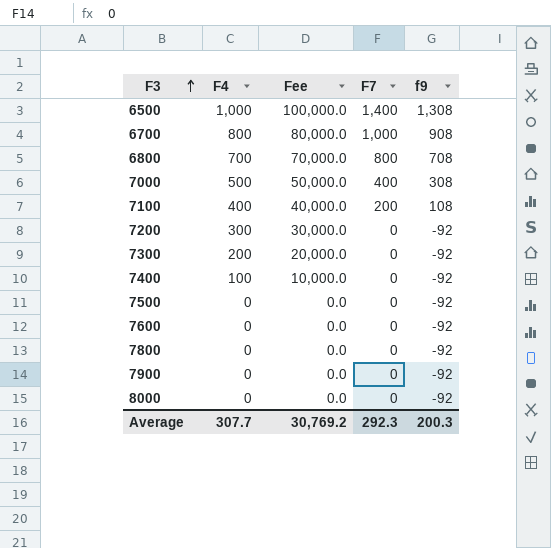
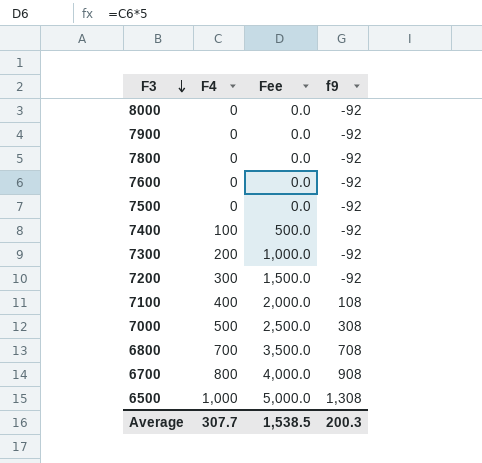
row order: F3 ascending -> F3 descending
column F7 | position: 4 -> none
column Fee | formula: [F4] * 100 -> [F4] * 5
Average | Fee: 30,769.2 -> 1,538.5

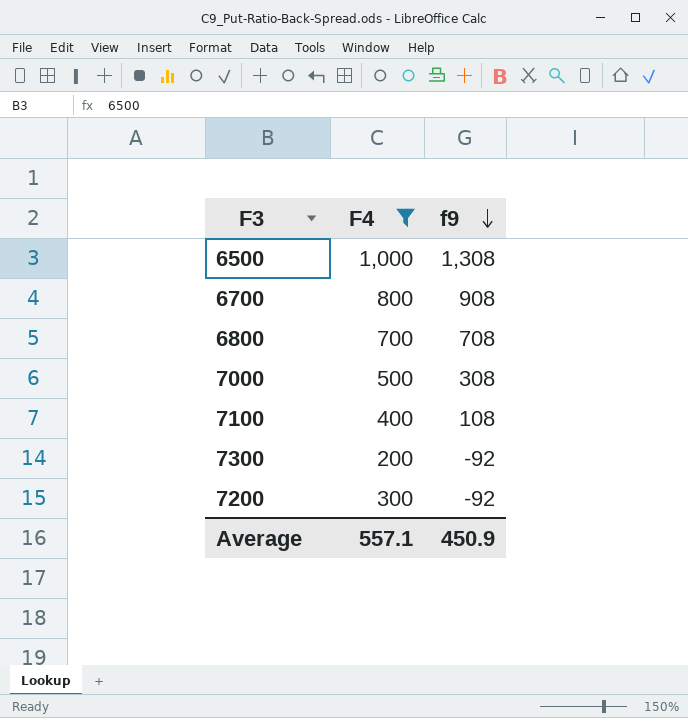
filter: none -> F4 >= 200
row order: F3 descending -> f9 descending
column Fee | formula: [F4] * 5 -> none
Average | F4: 307.7 -> 557.1
Average | f9: 200.3 -> 450.9

